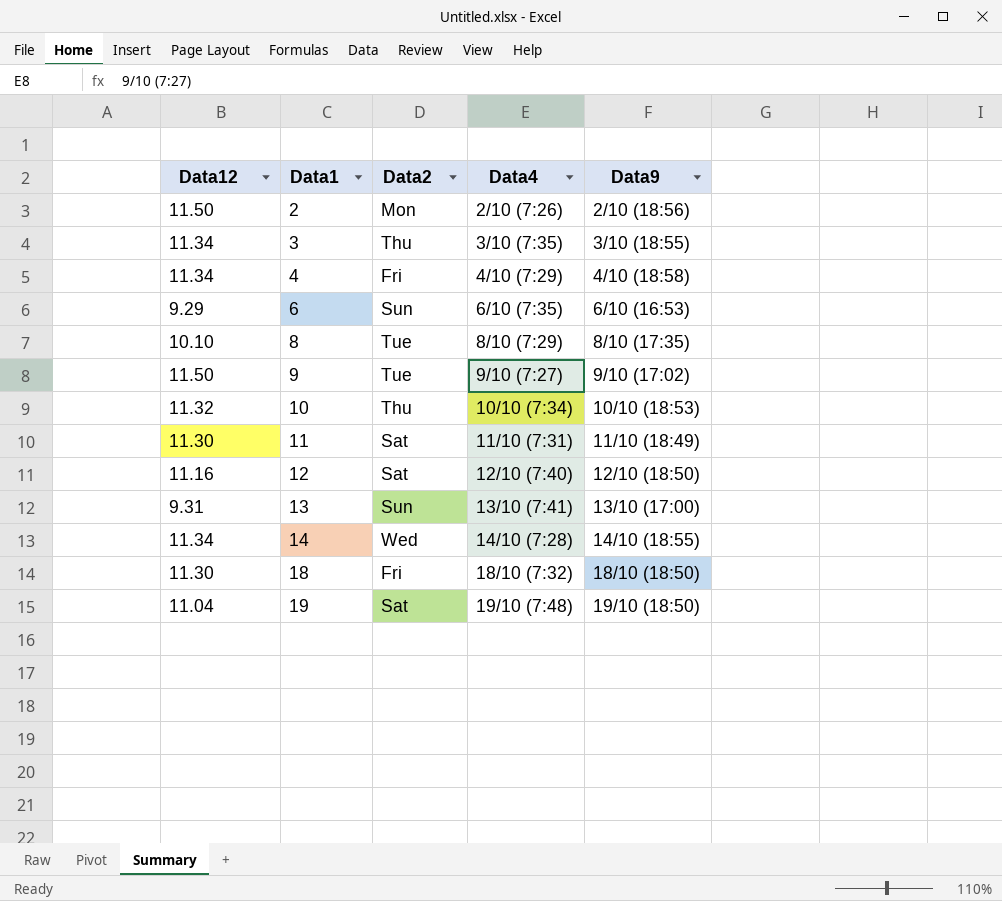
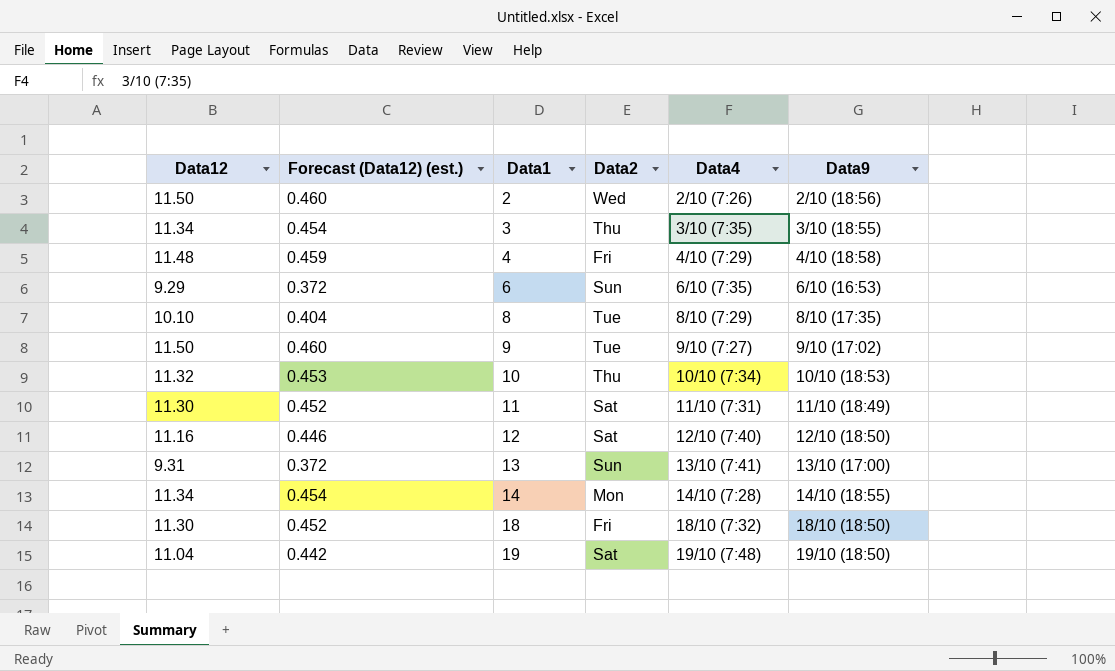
column Forecast (Data12) (est.) | formula: none -> [Data12] * 0.04
2 | Data2: Mon -> Wed
4 | Data12: 11.34 -> 11.48
14 | Data2: Wed -> Mon

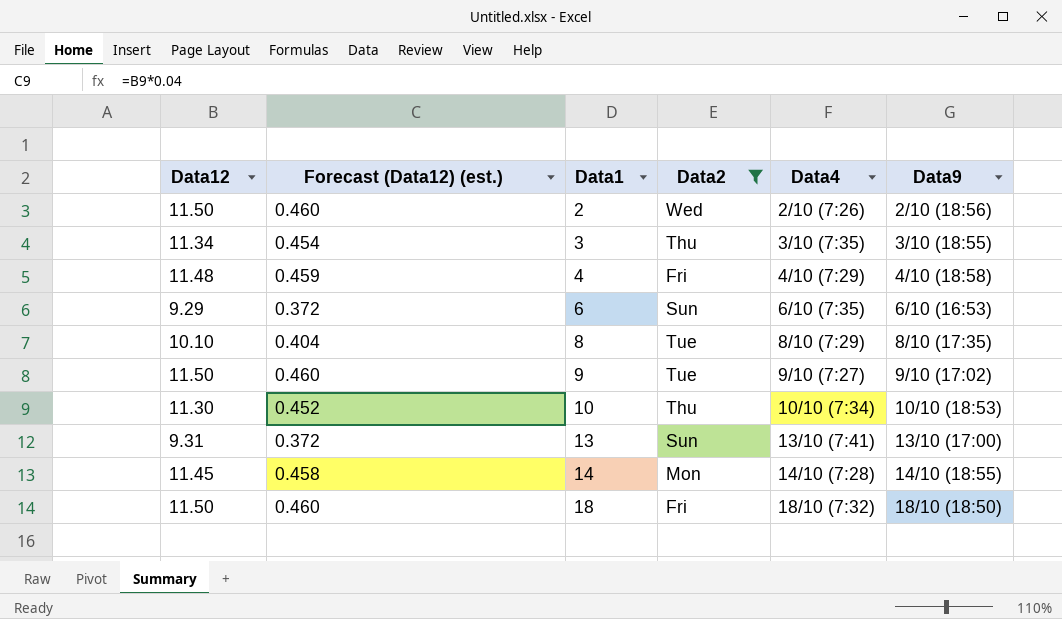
filter: none -> Data2 != Sat
10 | Data12: 11.32 -> 11.30
10 | Forecast (Data12) (est.): 0.453 -> 0.452
14 | Data12: 11.34 -> 11.45
14 | Forecast (Data12) (est.): 0.454 -> 0.458
18 | Data12: 11.30 -> 11.50
18 | Forecast (Data12) (est.): 0.452 -> 0.460

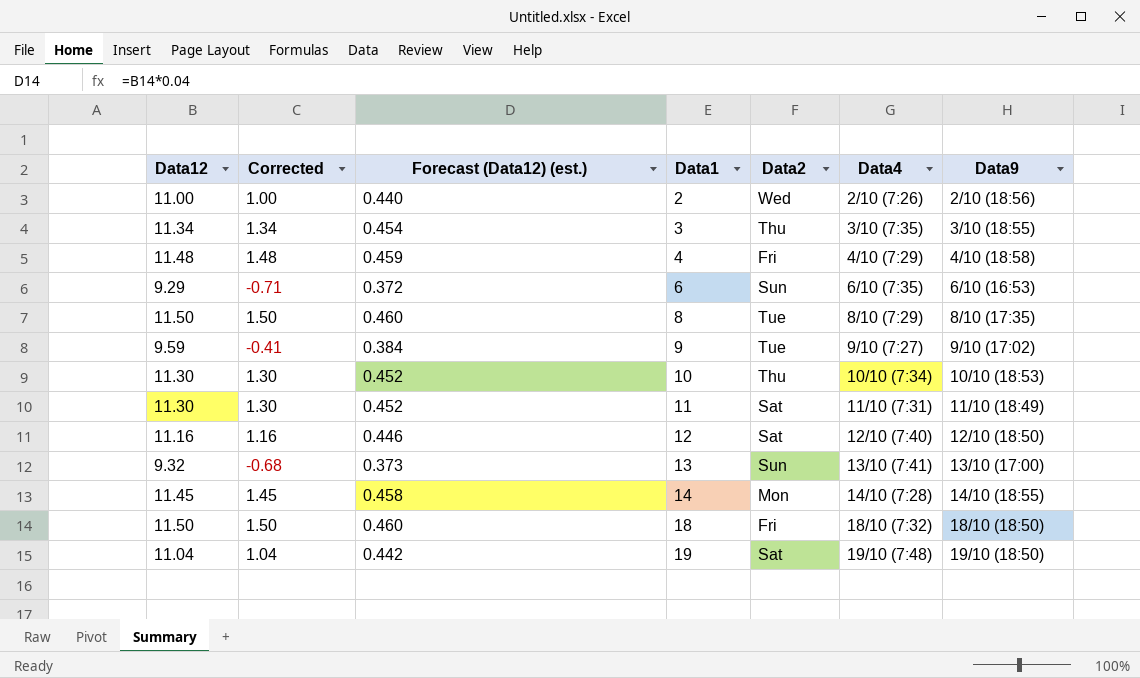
filter: Data2 != Sat -> none
column Corrected | formula: none -> [Data12] - 10
2 | Data12: 11.50 -> 11.00
2 | Forecast (Data12) (est.): 0.460 -> 0.440
8 | Data12: 10.10 -> 11.50
8 | Forecast (Data12) (est.): 0.404 -> 0.460
9 | Data12: 11.50 -> 9.59
9 | Forecast (Data12) (est.): 0.460 -> 0.384
13 | Data12: 9.31 -> 9.32
13 | Forecast (Data12) (est.): 0.372 -> 0.373

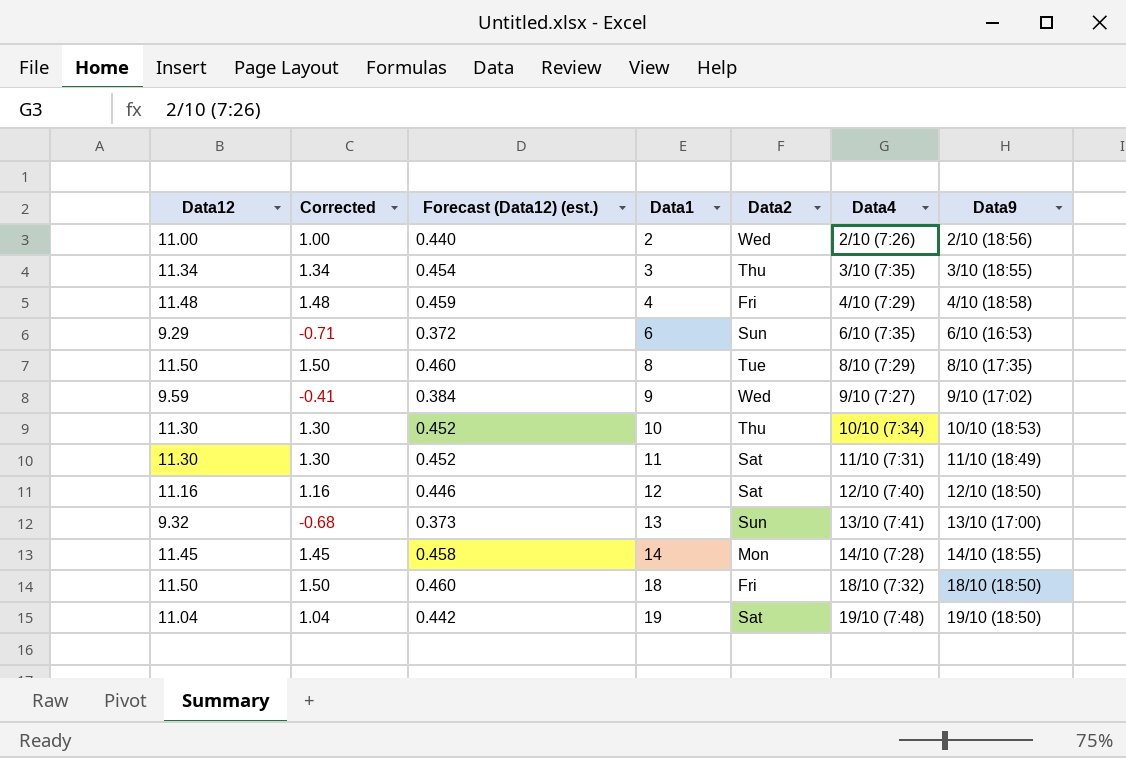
9 | Data2: Tue -> Wed

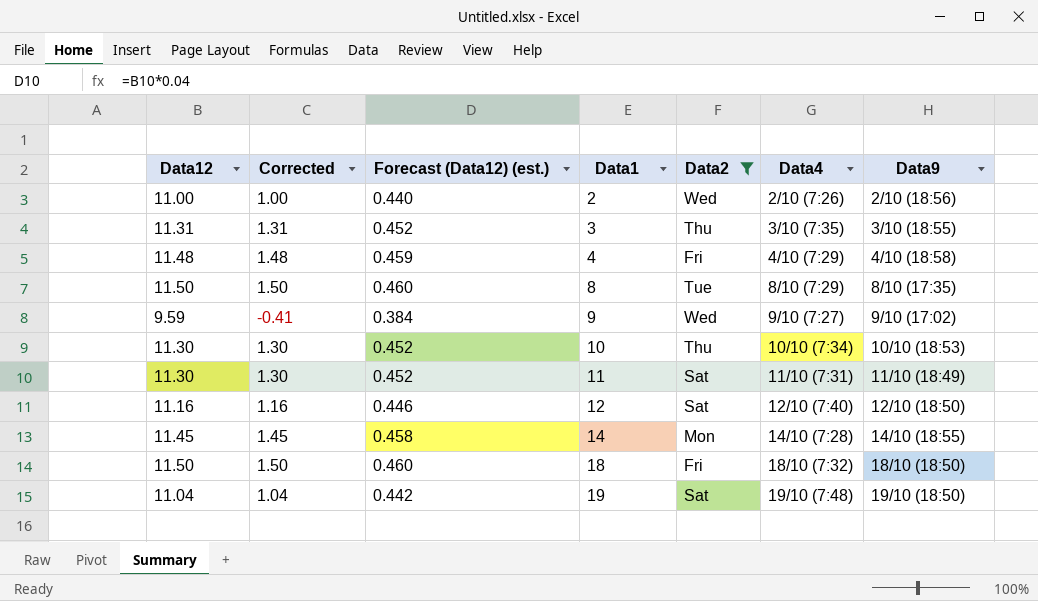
filter: none -> Data2 != Sun
3 | Data12: 11.34 -> 11.31
3 | Corrected: 1.34 -> 1.31
3 | Forecast (Data12) (est.): 0.454 -> 0.452

